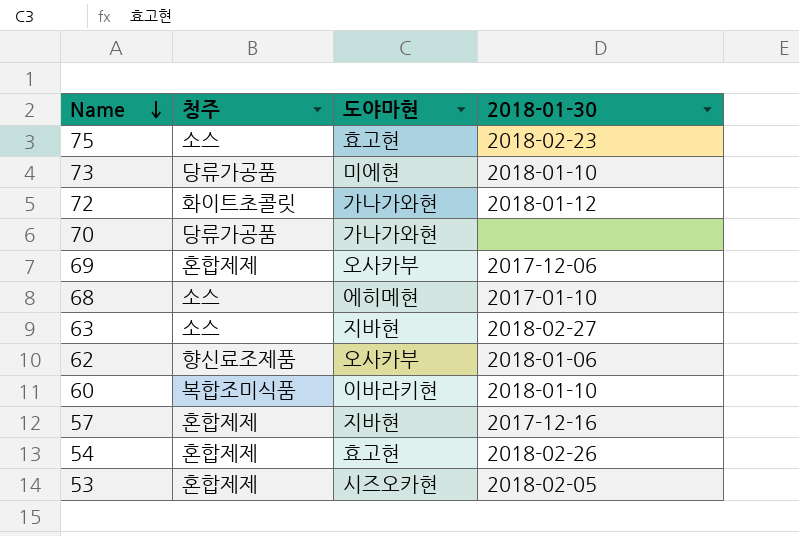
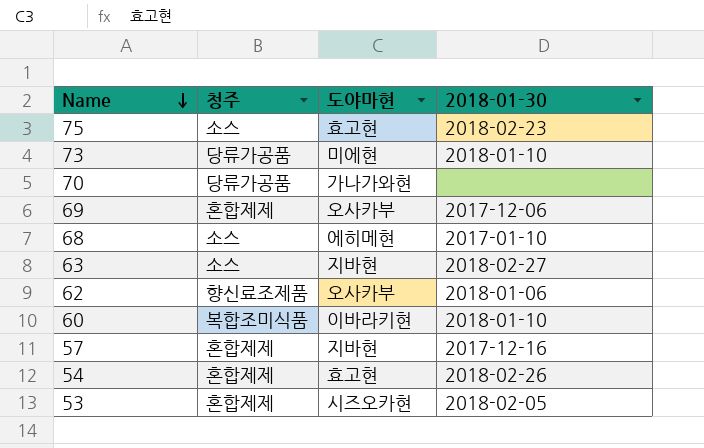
row 72: 화이트초콜릿 | 가나가와현 | 2018-01-12 -> none

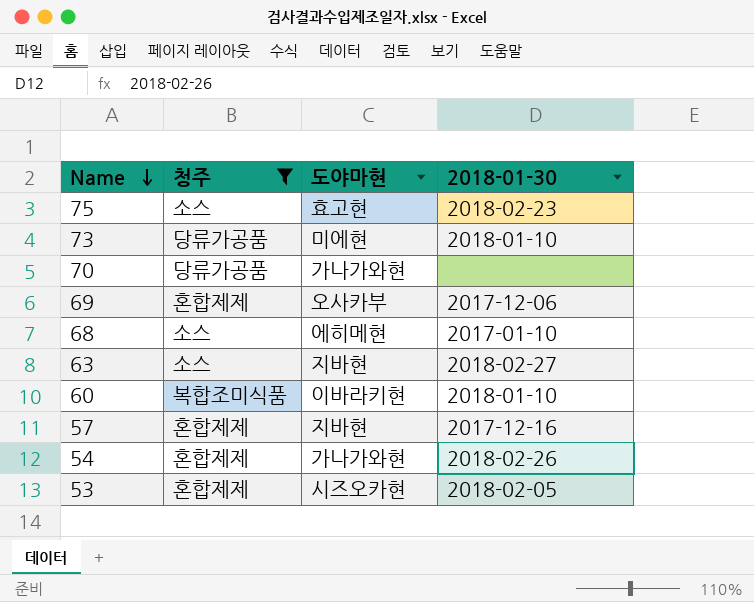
filter: none -> 청주 != 향신료조제품
54 | 도야마현: 효고현 -> 가나가와현

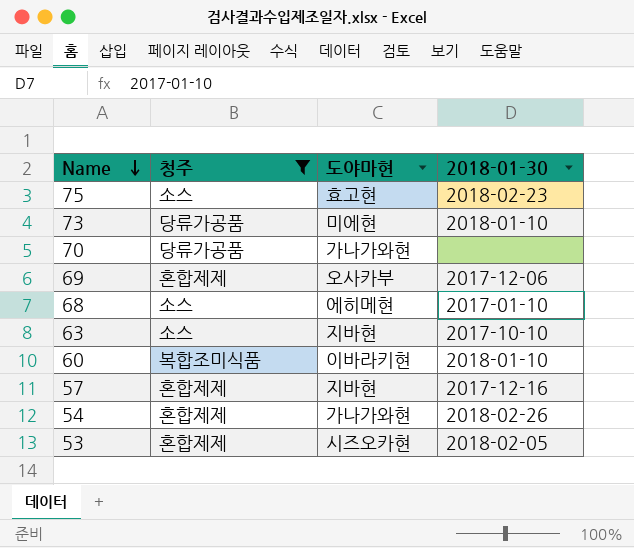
63 | 2018-01-30: 2018-02-27 -> 2017-10-10

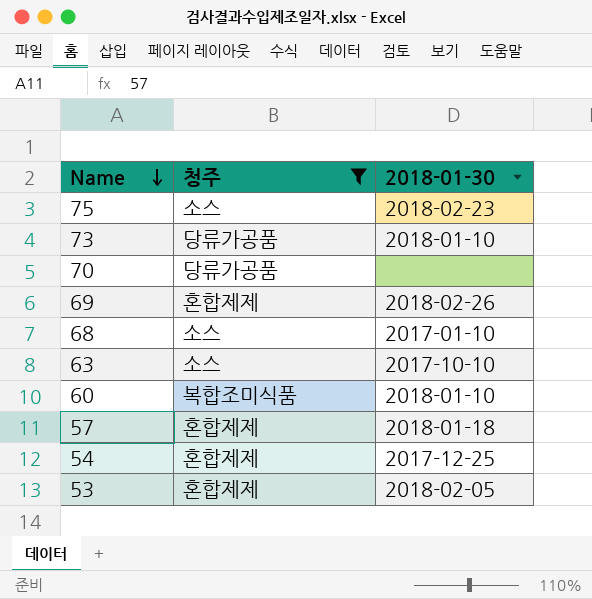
column 도야마현 | position: 3 -> none
69 | 2018-01-30: 2017-12-06 -> 2018-02-26
57 | 2018-01-30: 2017-12-16 -> 2018-01-18
54 | 2018-01-30: 2018-02-26 -> 2017-12-25

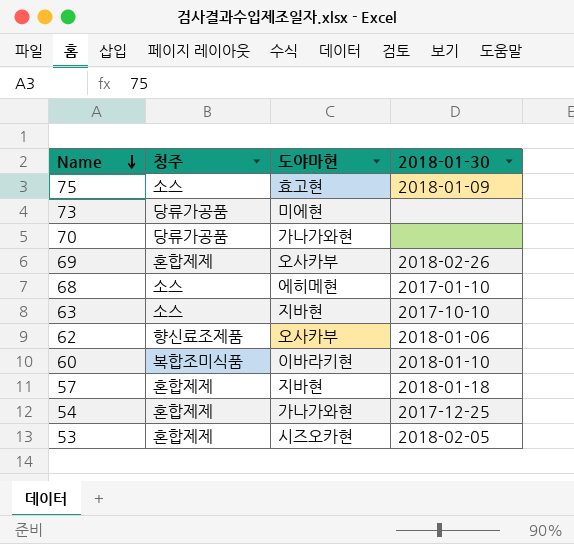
filter: 청주 != 향신료조제품 -> none
column 도야마현 | position: none -> 3
75 | 2018-01-30: 2018-02-23 -> 2018-01-09
73 | 2018-01-30: 2018-01-10 -> none

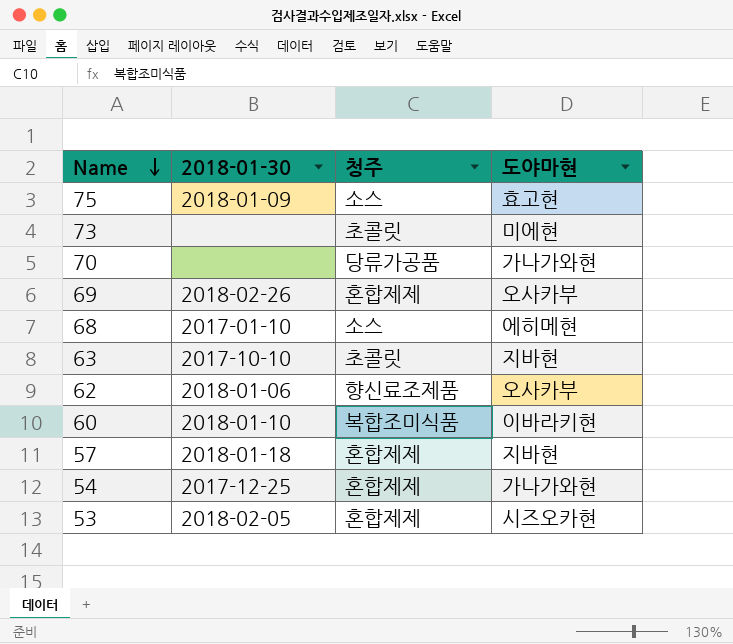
column 2018-01-30 | position: 4 -> 2
73 | 청주: 당류가공품 -> 초콜릿
63 | 청주: 소스 -> 초콜릿

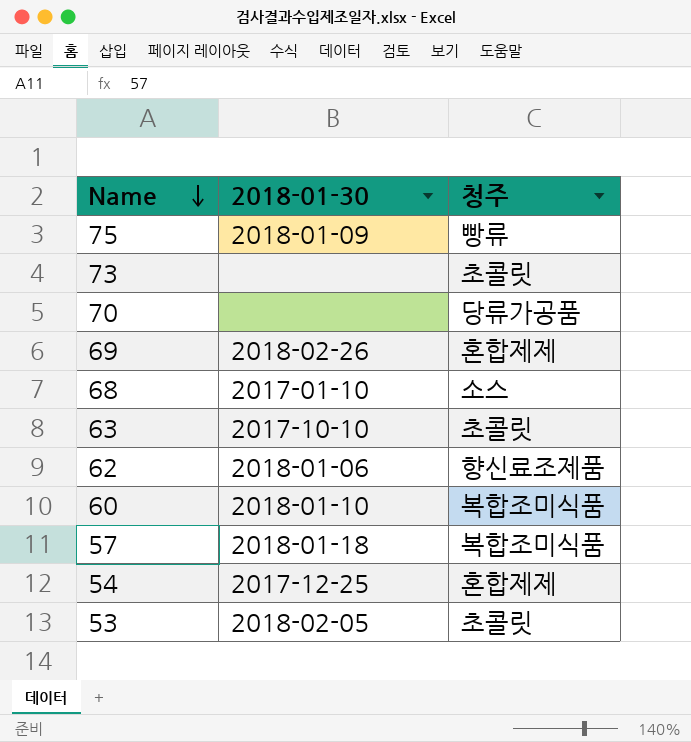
column 도야마현 | position: 4 -> none
75 | 청주: 소스 -> 빵류
57 | 청주: 혼합제제 -> 복합조미식품
53 | 청주: 혼합제제 -> 초콜릿

